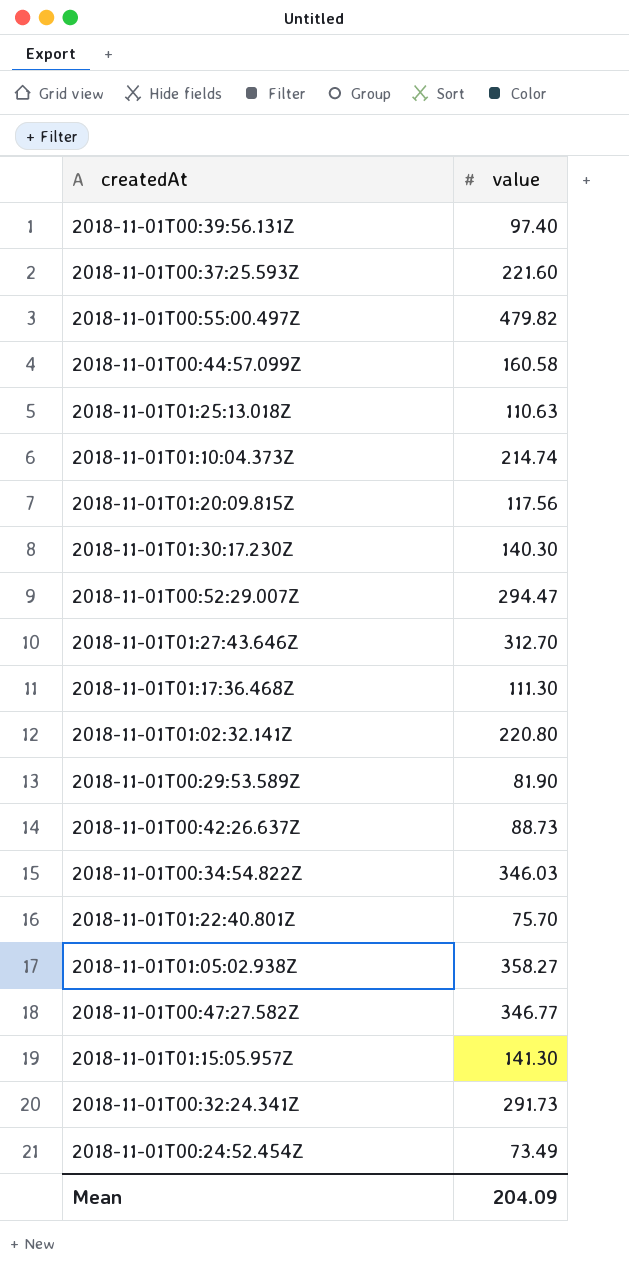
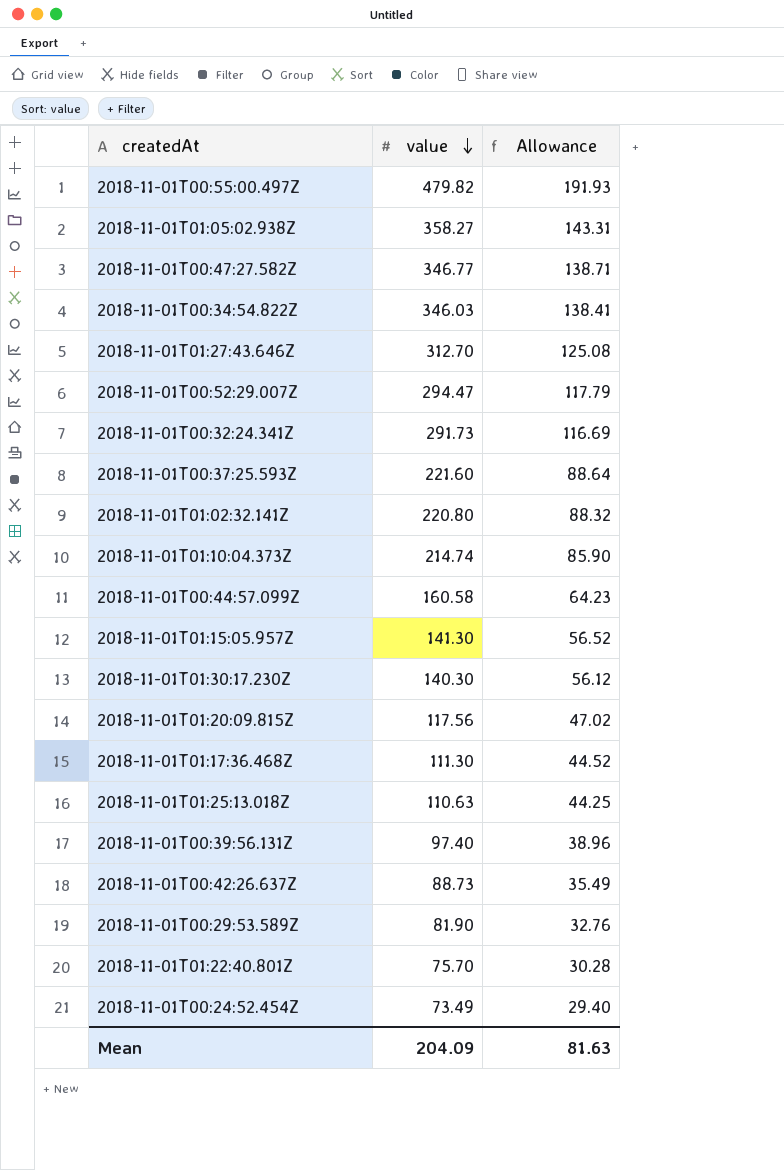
row order: none -> value descending
column Allowance | formula: none -> [value] * 0.4

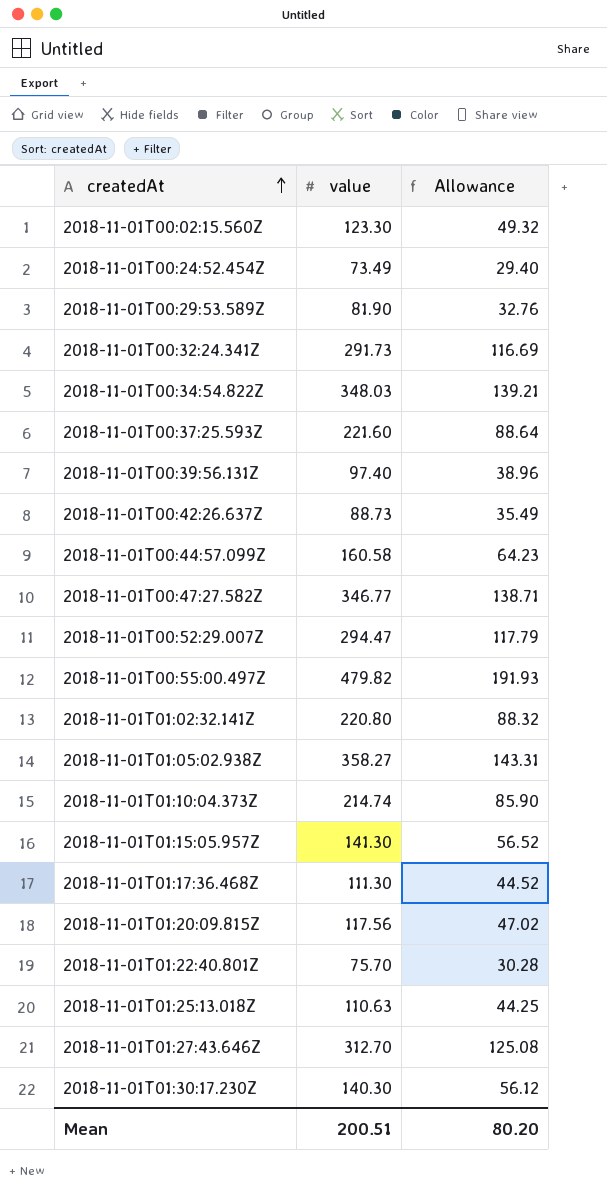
row order: value descending -> createdAt ascending
row 2018-11-01T00:02:15.560Z: none -> 123.30 | 49.32
2018-11-01T00:34:54.822Z | value: 346.03 -> 348.03
2018-11-01T00:34:54.822Z | Allowance: 138.41 -> 139.21
Mean | value: 204.09 -> 200.51
Mean | Allowance: 81.63 -> 80.20

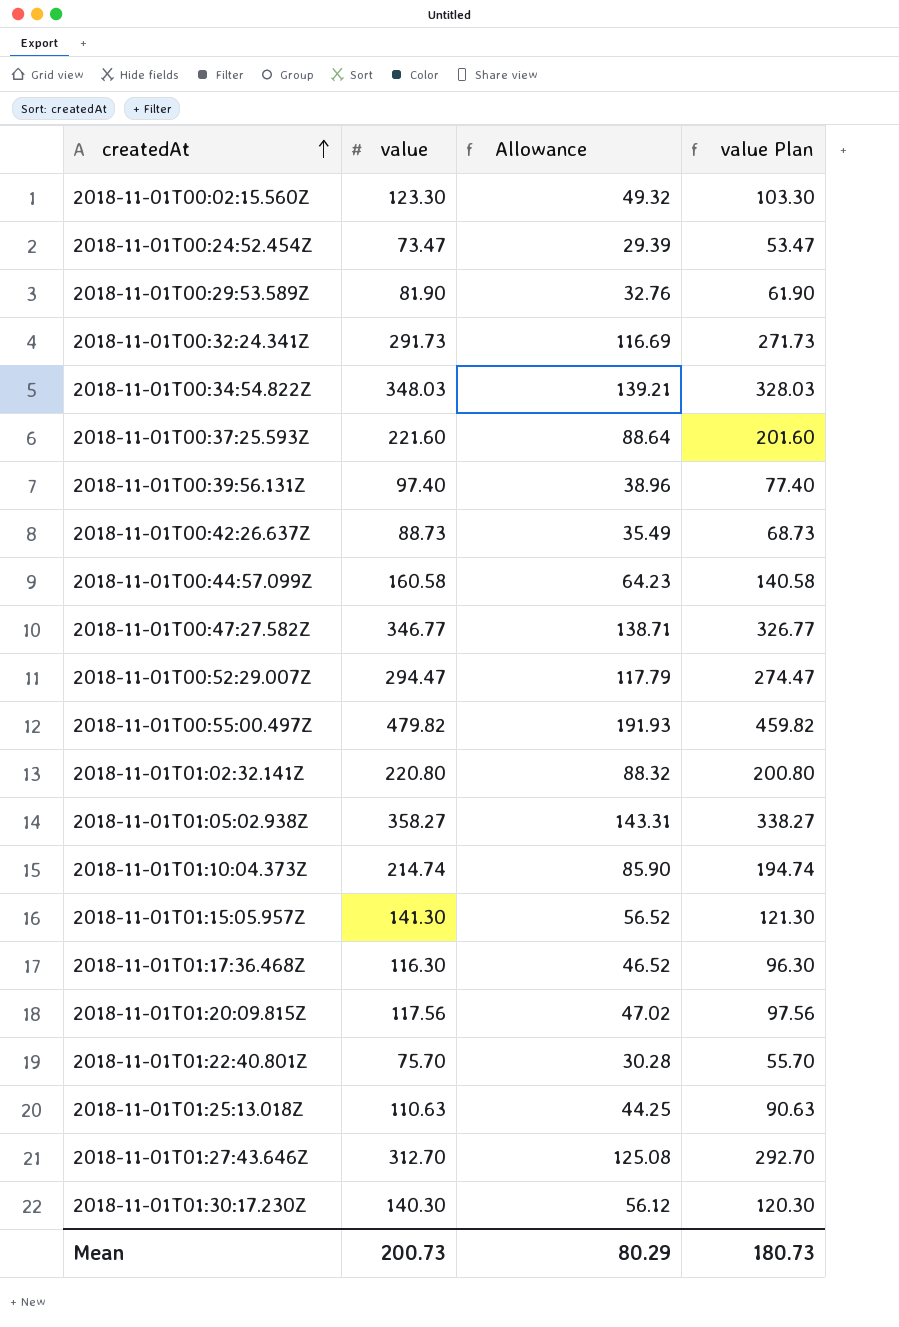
column value Plan | formula: none -> [value] - 20
2018-11-01T00:24:52.454Z | value: 73.49 -> 73.47
2018-11-01T00:24:52.454Z | Allowance: 29.40 -> 29.39
2018-11-01T01:17:36.468Z | value: 111.30 -> 116.30
2018-11-01T01:17:36.468Z | Allowance: 44.52 -> 46.52
Mean | value: 200.51 -> 200.73
Mean | Allowance: 80.20 -> 80.29

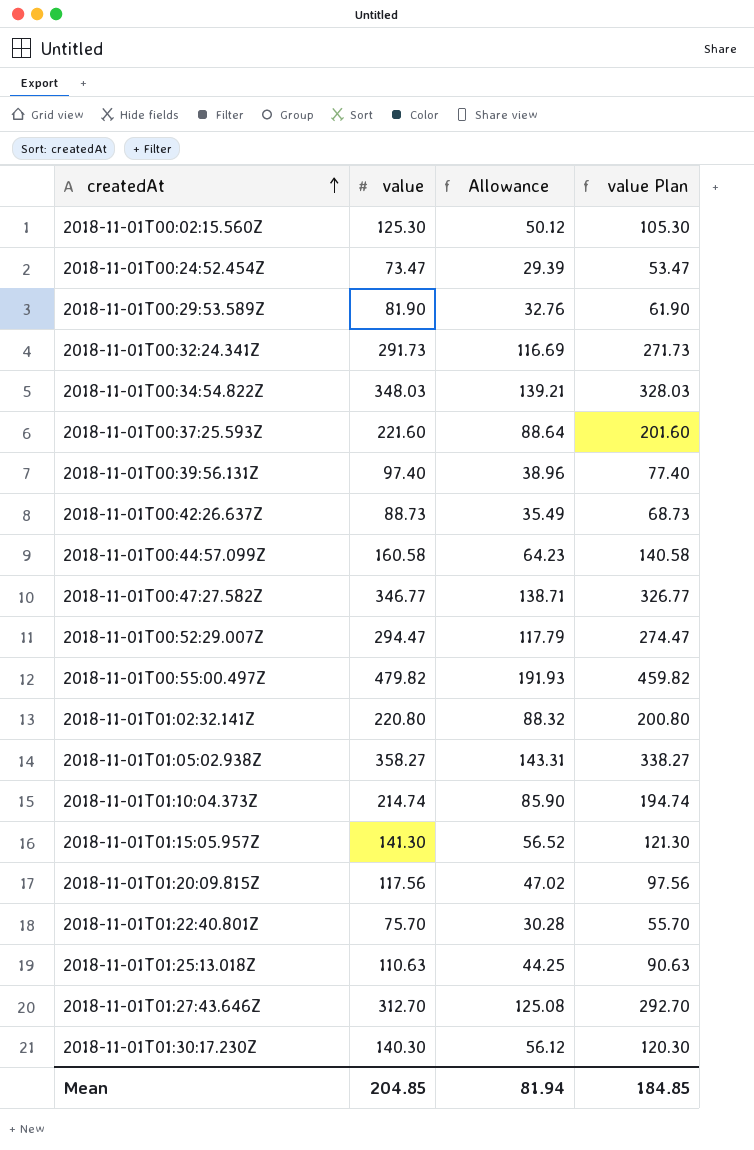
row 2018-11-01T01:17:36.468Z: 116.30 | 46.52 | 96.30 -> none
2018-11-01T00:02:15.560Z | value: 123.30 -> 125.30
2018-11-01T00:02:15.560Z | Allowance: 49.32 -> 50.12
2018-11-01T00:02:15.560Z | value Plan: 103.30 -> 105.30
Mean | value: 200.73 -> 204.85
Mean | Allowance: 80.29 -> 81.94
Mean | value Plan: 180.73 -> 184.85

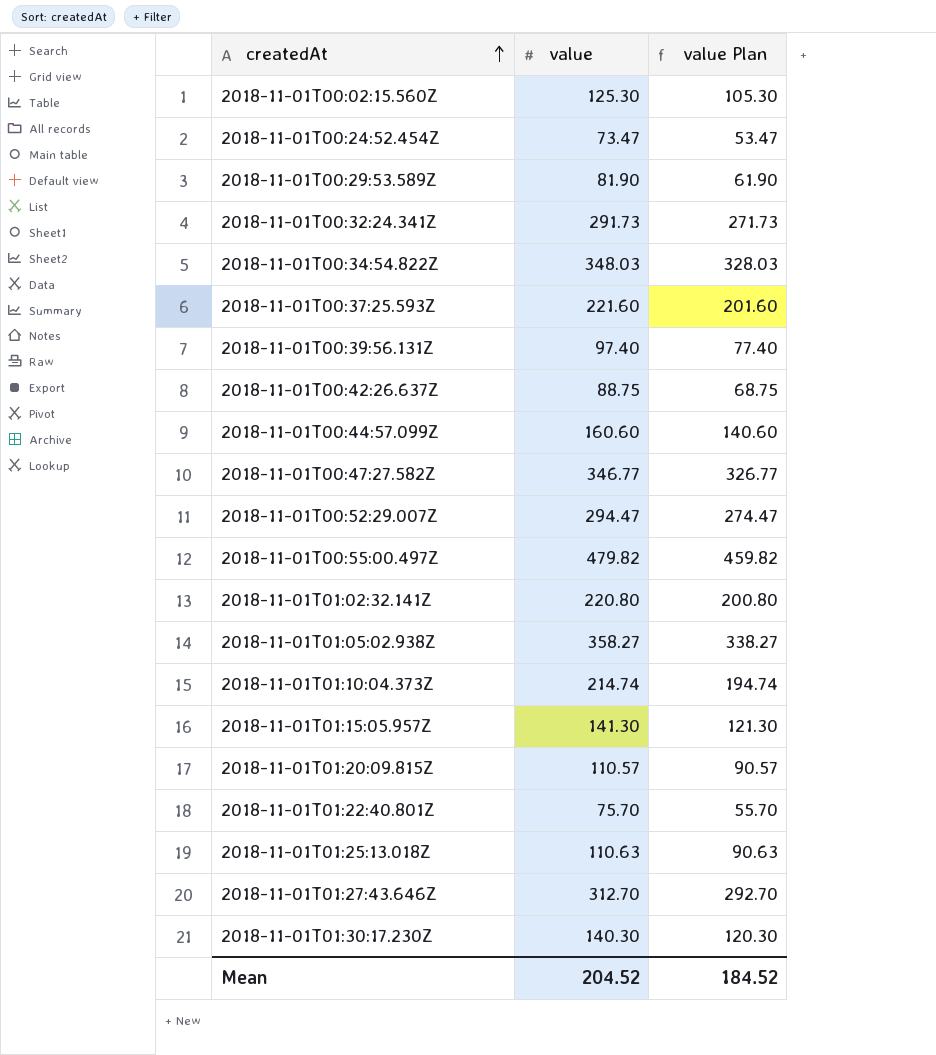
column Allowance | formula: [value] * 0.4 -> none
2018-11-01T00:42:26.637Z | value: 88.73 -> 88.75
2018-11-01T00:42:26.637Z | value Plan: 68.73 -> 68.75
2018-11-01T00:44:57.099Z | value: 160.58 -> 160.60
2018-11-01T00:44:57.099Z | value Plan: 140.58 -> 140.60
2018-11-01T01:20:09.815Z | value: 117.56 -> 110.57
2018-11-01T01:20:09.815Z | value Plan: 97.56 -> 90.57
Mean | value: 204.85 -> 204.52
Mean | value Plan: 184.85 -> 184.52

